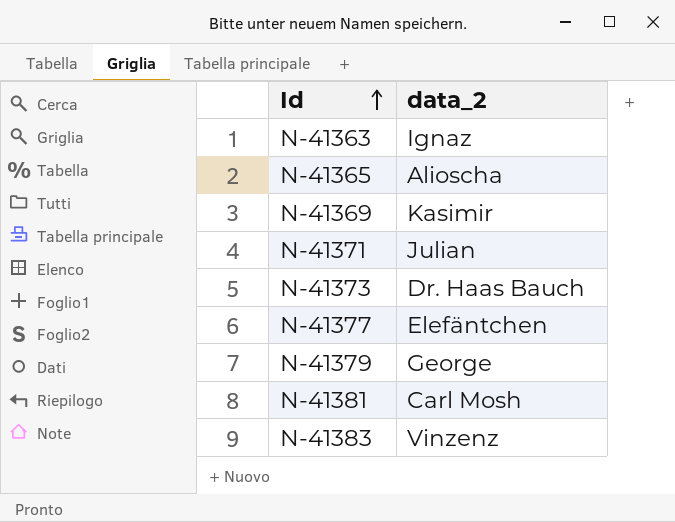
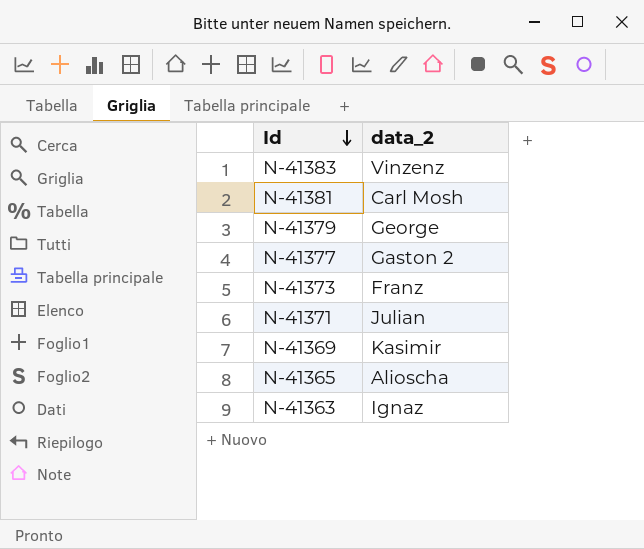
row order: Id ascending -> Id descending
N-41377 | data_2: Elefäntchen -> Gaston 2
N-41373 | data_2: Dr. Haas Bauch -> Franz

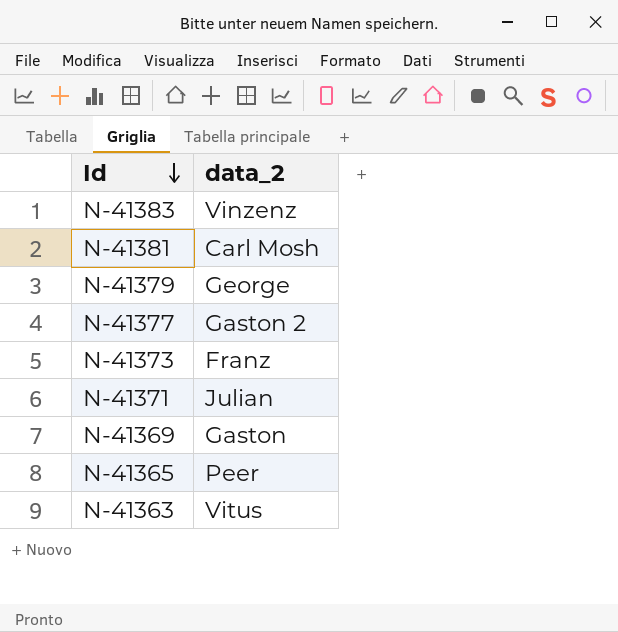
N-41369 | data_2: Kasimir -> Gaston
N-41365 | data_2: Alioscha -> Peer
N-41363 | data_2: Ignaz -> Vitus

